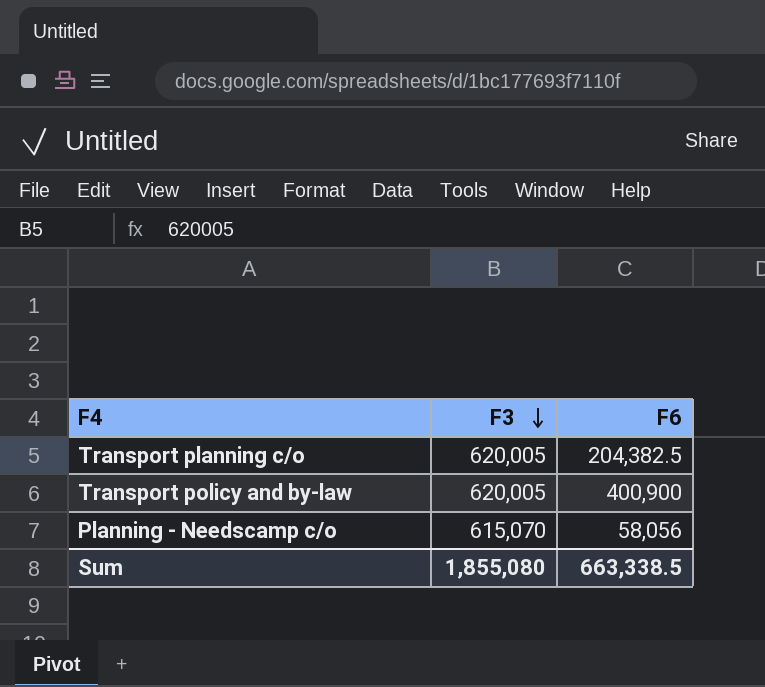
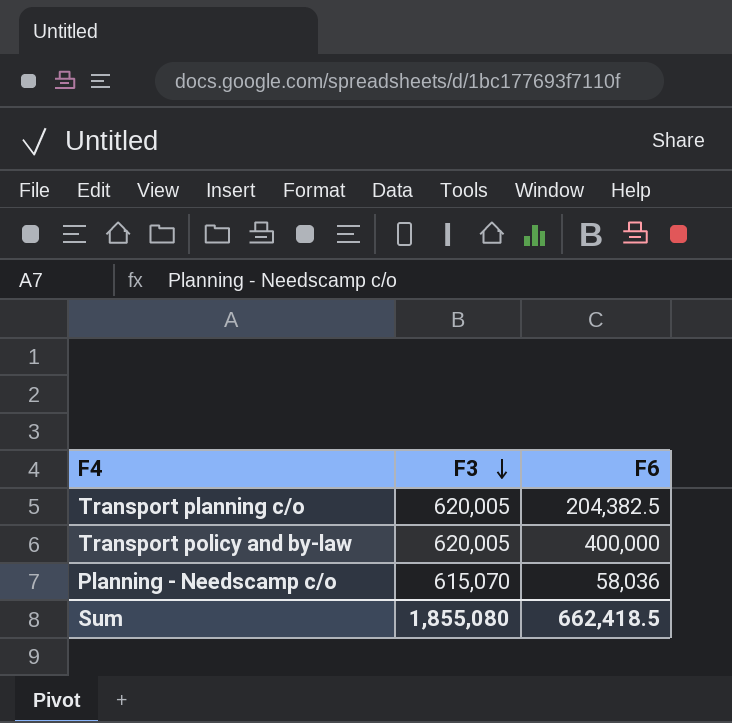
Transport policy and by-law | F6: 400,900 -> 400,000
Planning - Needscamp c/o | F6: 58,056 -> 58,036
Sum | F6: 663,338.5 -> 662,418.5

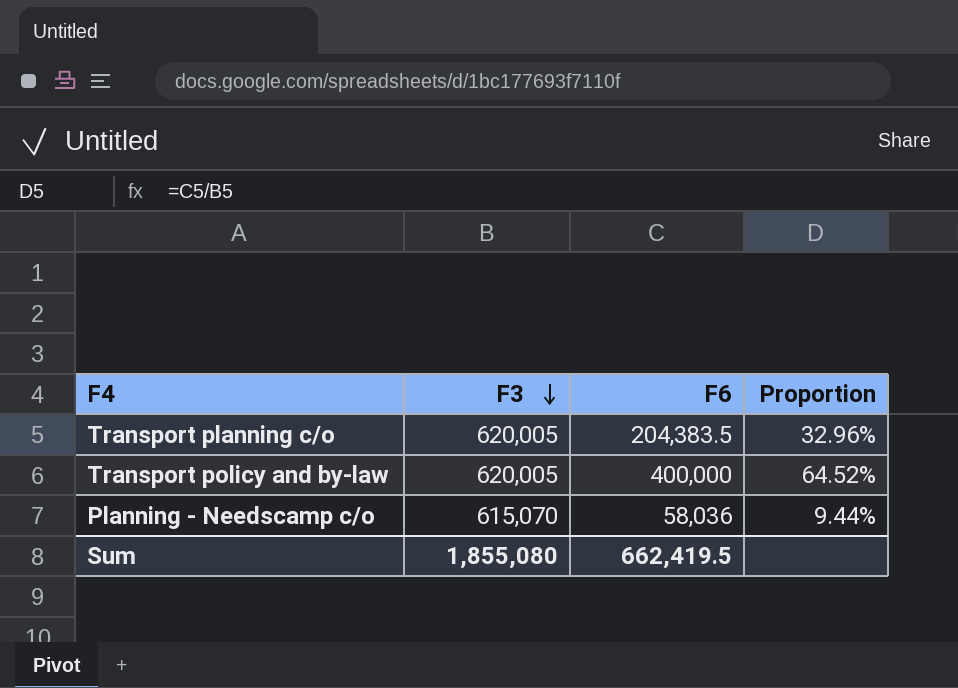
column Proportion | formula: none -> [F6] / [F3]
Transport planning c/o | F6: 204,382.5 -> 204,383.5
Sum | F6: 662,418.5 -> 662,419.5

